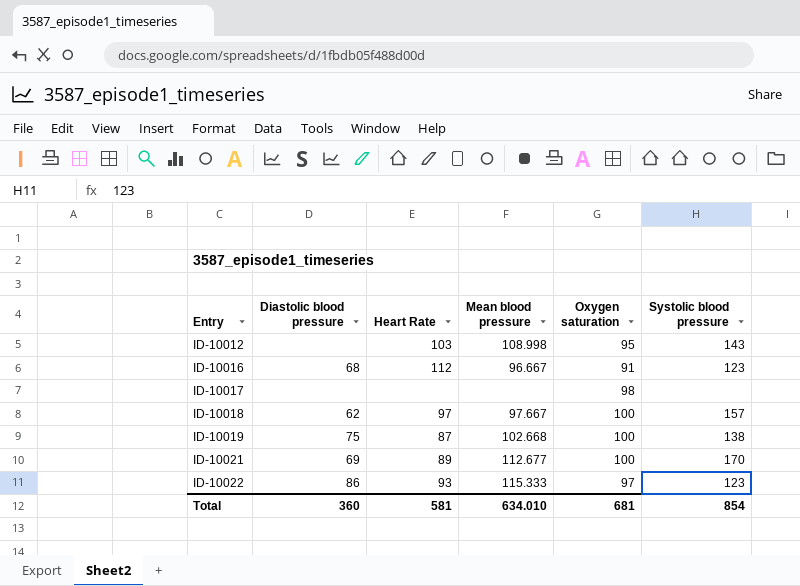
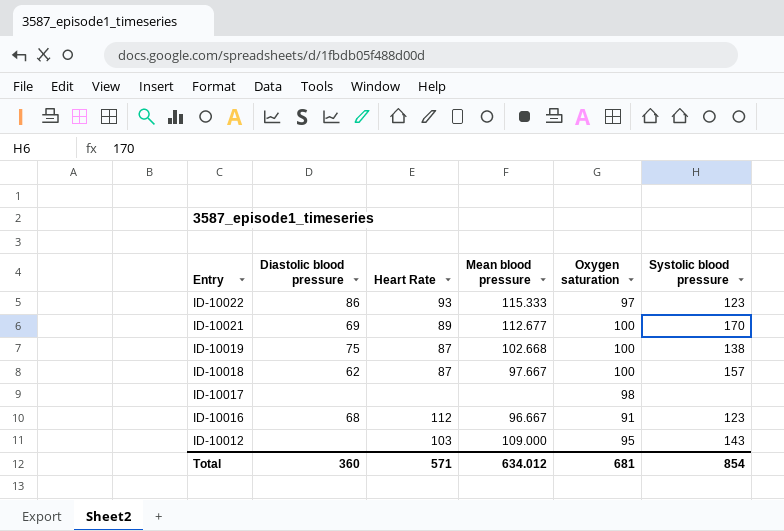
row order: Entry ascending -> Entry descending
ID-10018 | Heart Rate: 97 -> 87
ID-10012 | Mean blood pressure: 108.998 -> 109.000
Total | Heart Rate: 581 -> 571
Total | Mean blood pressure: 634.010 -> 634.012

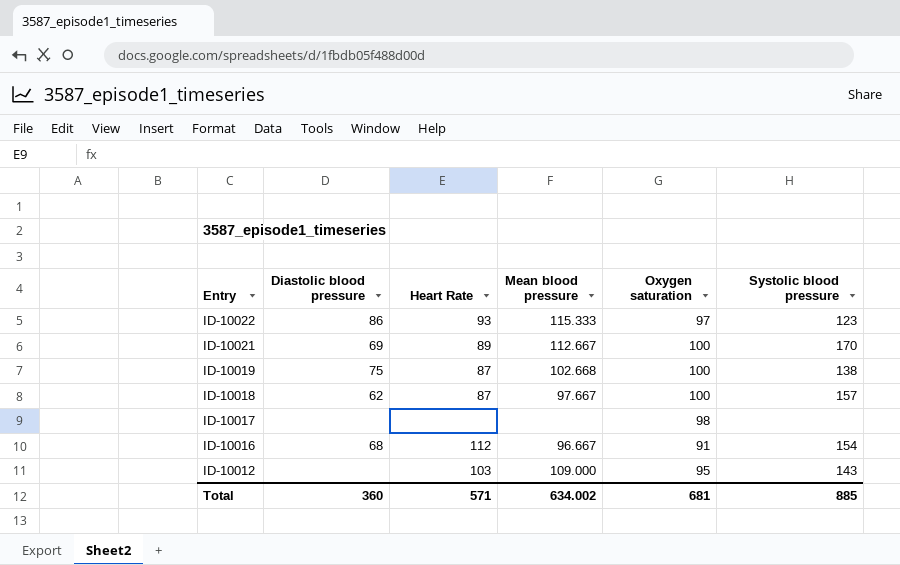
ID-10021 | Mean blood pressure: 112.677 -> 112.667
ID-10016 | Systolic blood pressure: 123 -> 154
Total | Mean blood pressure: 634.012 -> 634.002
Total | Systolic blood pressure: 854 -> 885

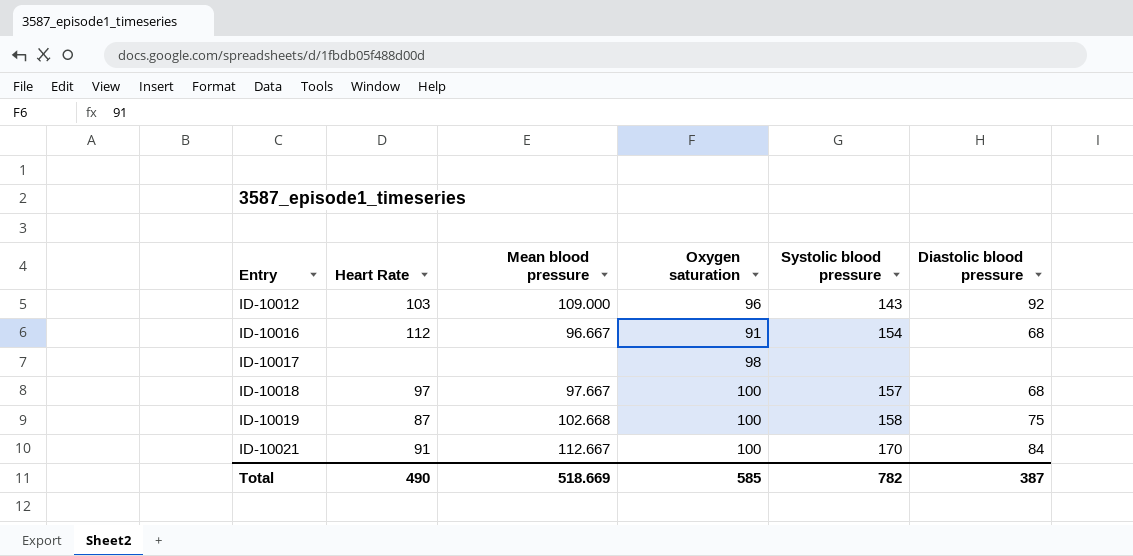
row order: Entry descending -> Entry ascending
column Diastolic blood pressure | position: 2 -> 6
row ID-10022: 86 | 93 | 115.333 | 97 | 123 -> none
ID-10012 | Oxygen saturation: 95 -> 96
ID-10012 | Diastolic blood pressure: none -> 92
ID-10018 | Heart Rate: 87 -> 97
ID-10018 | Diastolic blood pressure: 62 -> 68
ID-10019 | Systolic blood pressure: 138 -> 158
ID-10021 | Heart Rate: 89 -> 91
ID-10021 | Diastolic blood pressure: 69 -> 84
Total | Heart Rate: 571 -> 490
Total | Mean blood pressure: 634.002 -> 518.669
Total | Oxygen saturation: 681 -> 585
Total | Systolic blood pressure: 885 -> 782
Total | Diastolic blood pressure: 360 -> 387

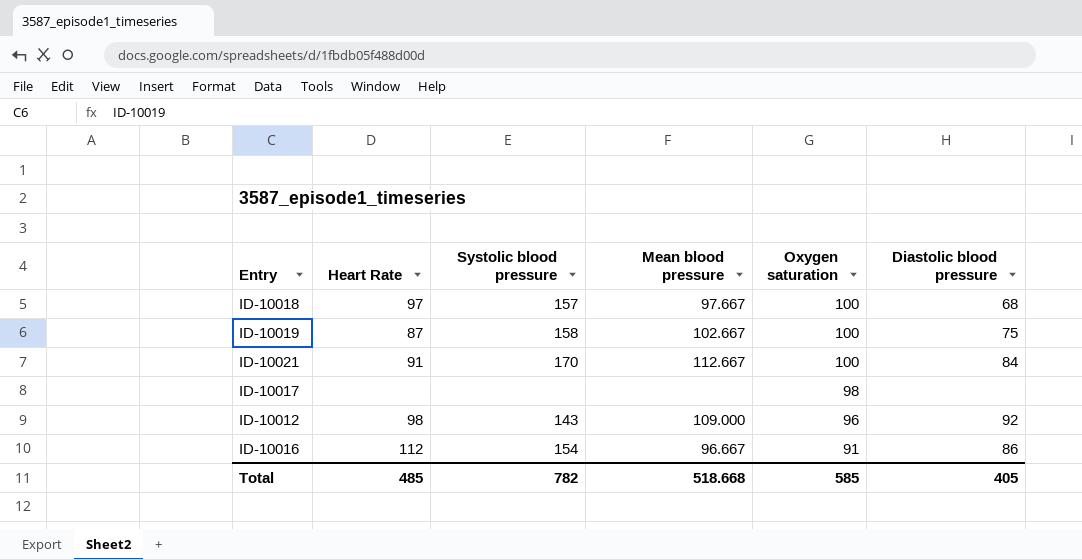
row order: Entry ascending -> Oxygen saturation descending
column Systolic blood pressure | position: 5 -> 3
ID-10019 | Mean blood pressure: 102.668 -> 102.667
ID-10012 | Heart Rate: 103 -> 98
ID-10016 | Diastolic blood pressure: 68 -> 86
Total | Heart Rate: 490 -> 485
Total | Mean blood pressure: 518.669 -> 518.668
Total | Diastolic blood pressure: 387 -> 405

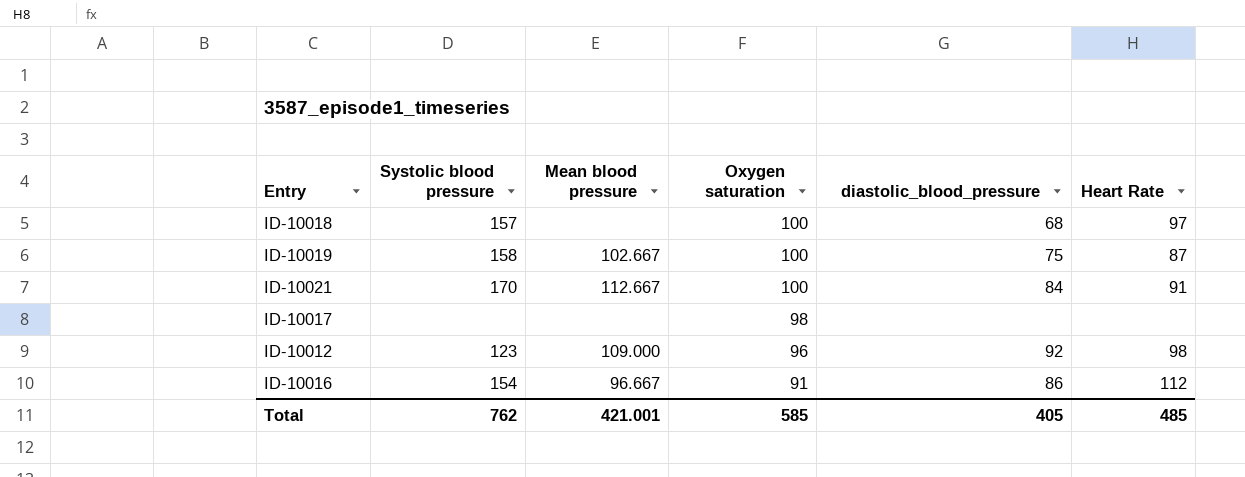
column name: Diastolic blood pressure -> diastolic_blood_pressure
column Heart Rate | position: 2 -> 6
ID-10018 | Mean blood pressure: 97.667 -> none
ID-10012 | Systolic blood pressure: 143 -> 123
Total | Systolic blood pressure: 782 -> 762
Total | Mean blood pressure: 518.668 -> 421.001

